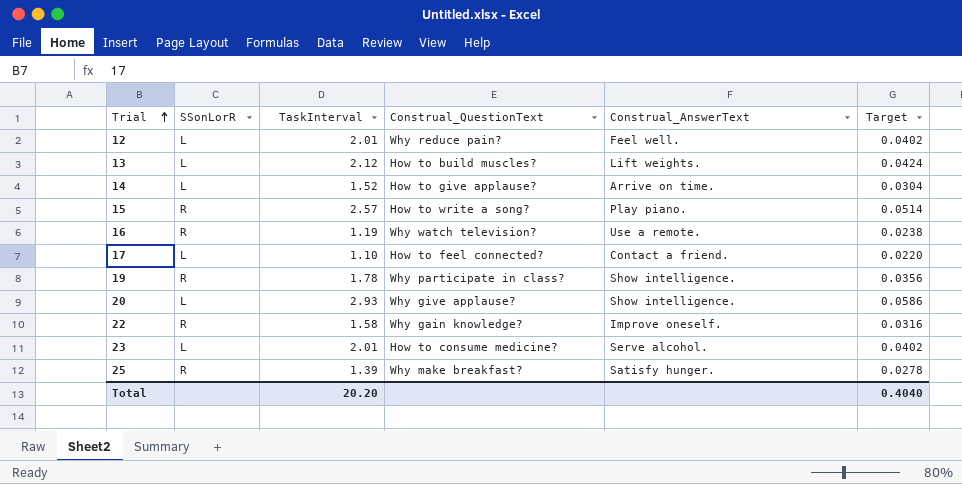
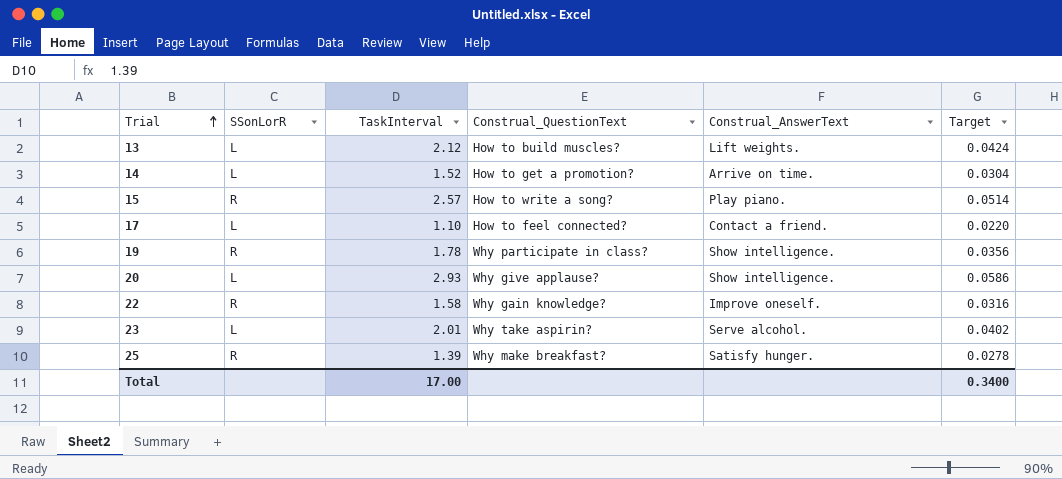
row 12: L | 2.01 | Why reduce pain? | Feel well. | 0.0402 -> none
row 16: R | 1.19 | Why watch television? | Use a remote. | 0.0238 -> none
14 | Construal_QuestionText: How to give applause? -> How to get a promotion?
23 | Construal_QuestionText: How to consume medicine? -> Why take aspirin?
Total | TaskInterval: 20.20 -> 17.00
Total | Target: 0.4040 -> 0.3400

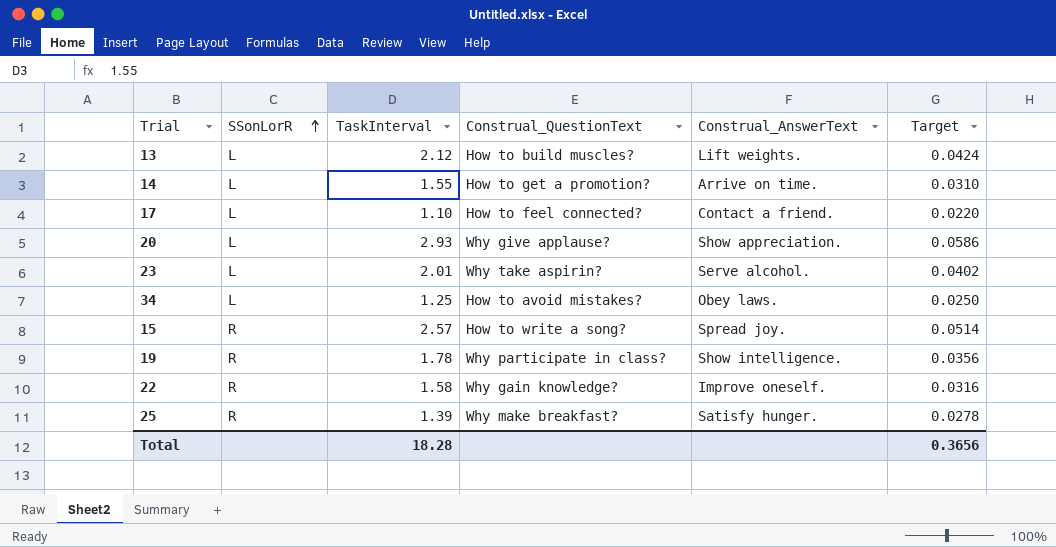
row order: Trial ascending -> SSonLorR ascending
14 | TaskInterval: 1.52 -> 1.55
14 | Target: 0.0304 -> 0.0310
20 | Construal_AnswerText: Show intelligence. -> Show appreciation.
row 34: none -> L | 1.25 | How to avoid mistakes? | Obey laws. | 0.0250
15 | Construal_AnswerText: Play piano. -> Spread joy.
Total | TaskInterval: 17.00 -> 18.28
Total | Target: 0.3400 -> 0.3656

